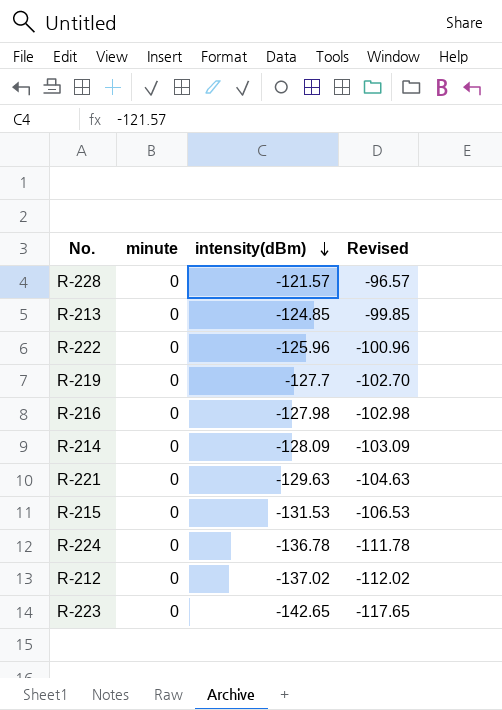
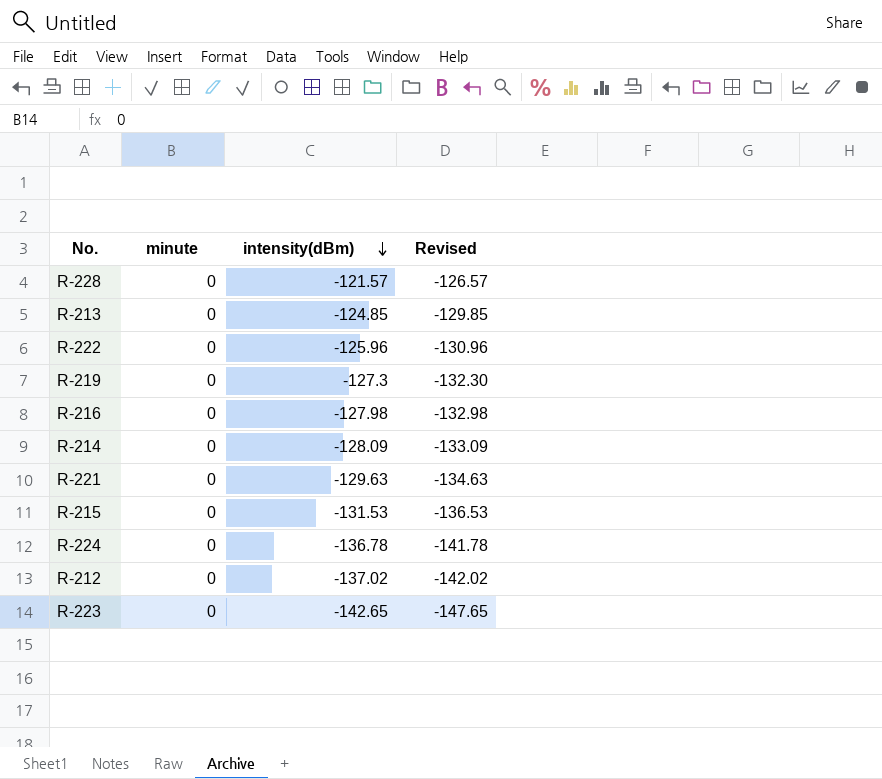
column Revised | formula: [intensity(dBm)] + 25 -> [intensity(dBm)] - 5
R-219 | intensity(dBm): -127.7 -> -127.3

